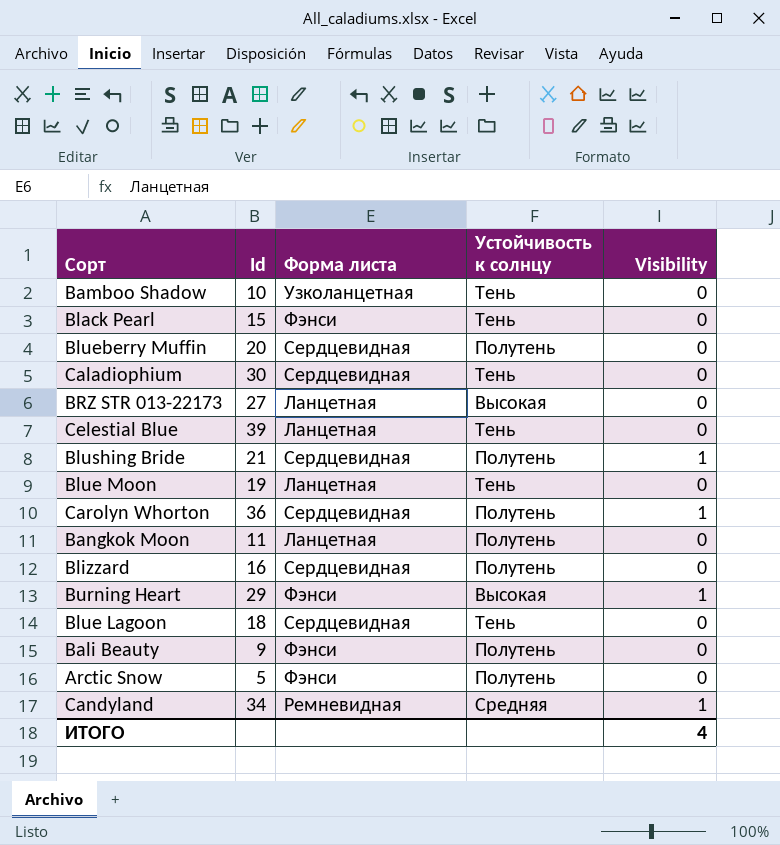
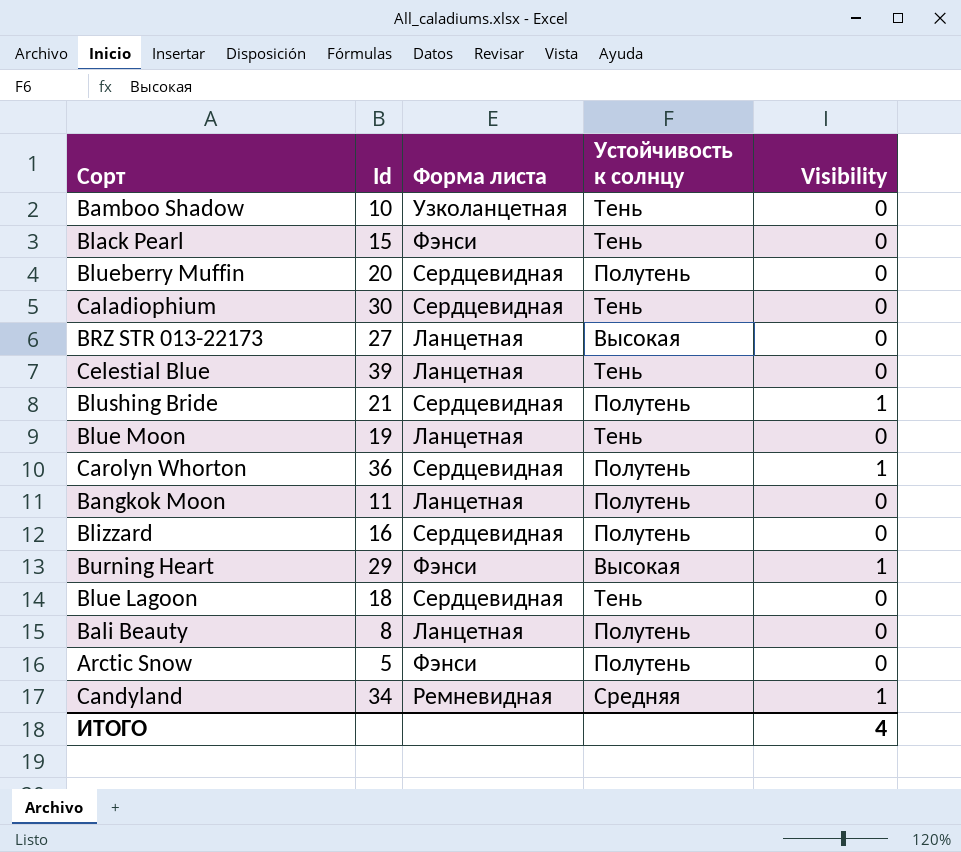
Bali Beauty | Id: 9 -> 8
Bali Beauty | Форма листа: Фэнси -> Ланцетная

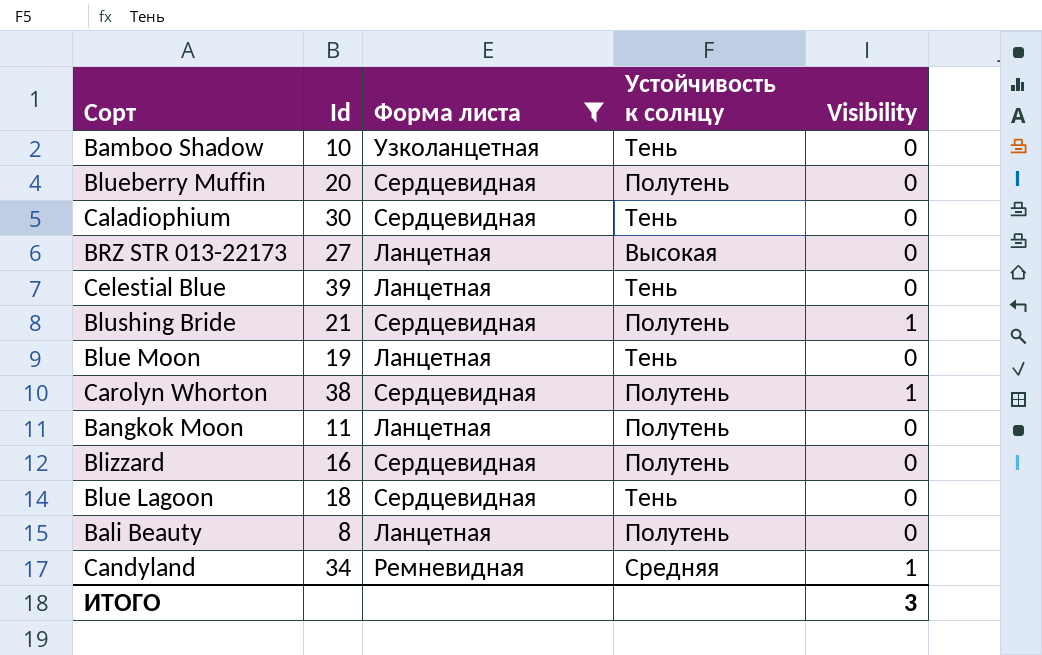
filter: none -> Форма листа != Фэнси
Carolyn Whorton | Id: 36 -> 38
ИТОГО | Visibility: 4 -> 3

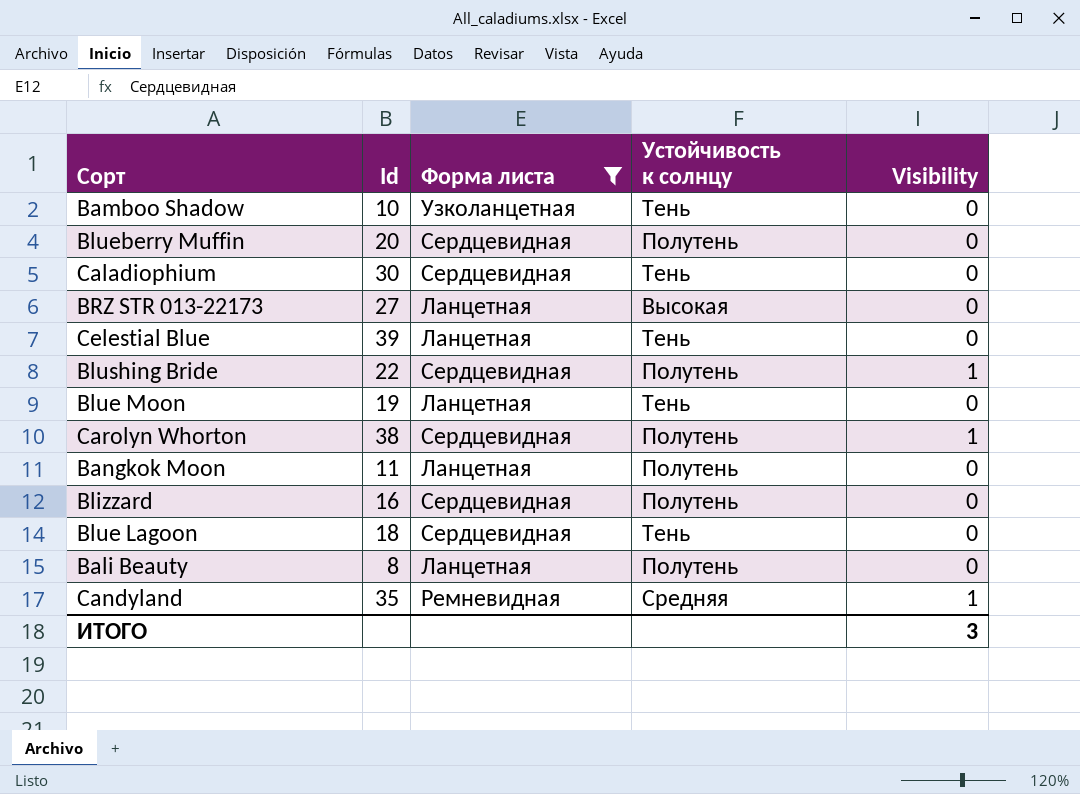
Blushing Bride | Id: 21 -> 22
Candyland | Id: 34 -> 35

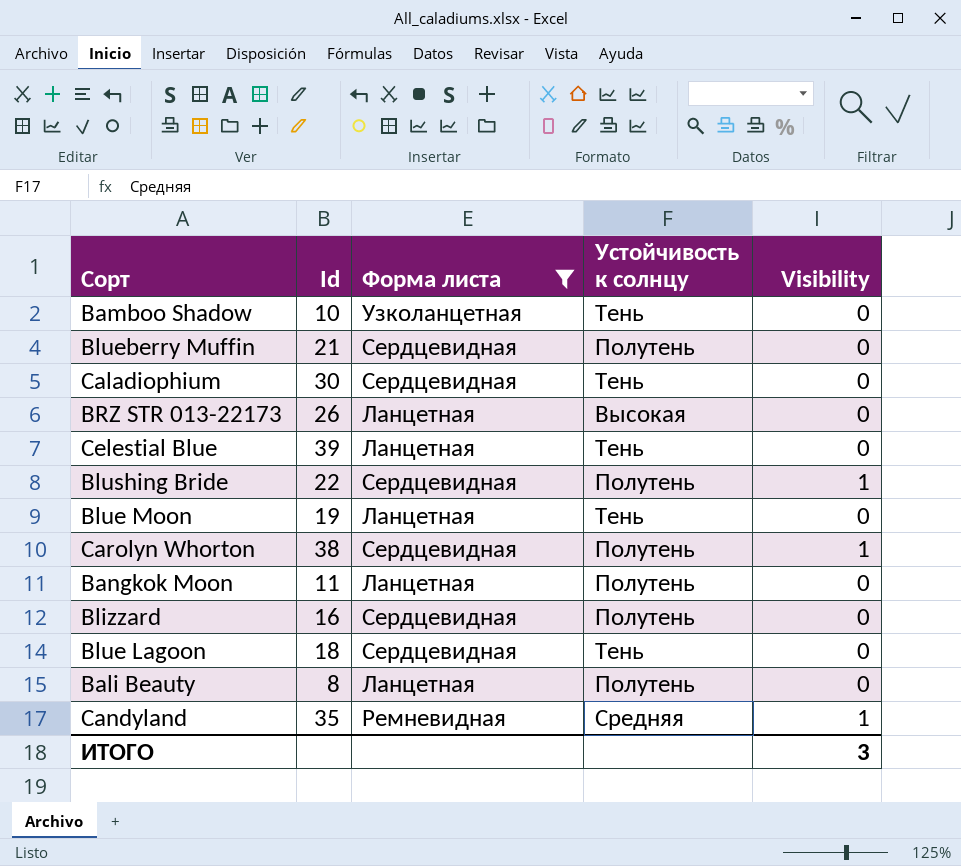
Blueberry Muffin | Id: 20 -> 21
BRZ STR 013-22173 | Id: 27 -> 26

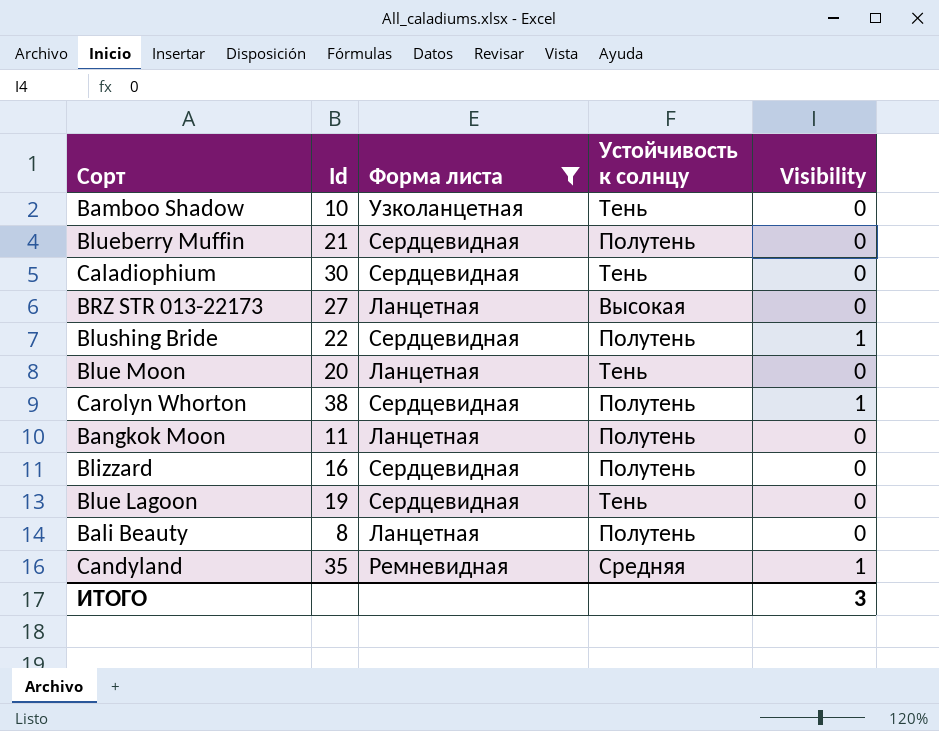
row Celestial Blue: 39 | Ланцетная | Тень | 0 -> none
BRZ STR 013-22173 | Id: 26 -> 27
Blue Moon | Id: 19 -> 20
Blue Lagoon | Id: 18 -> 19

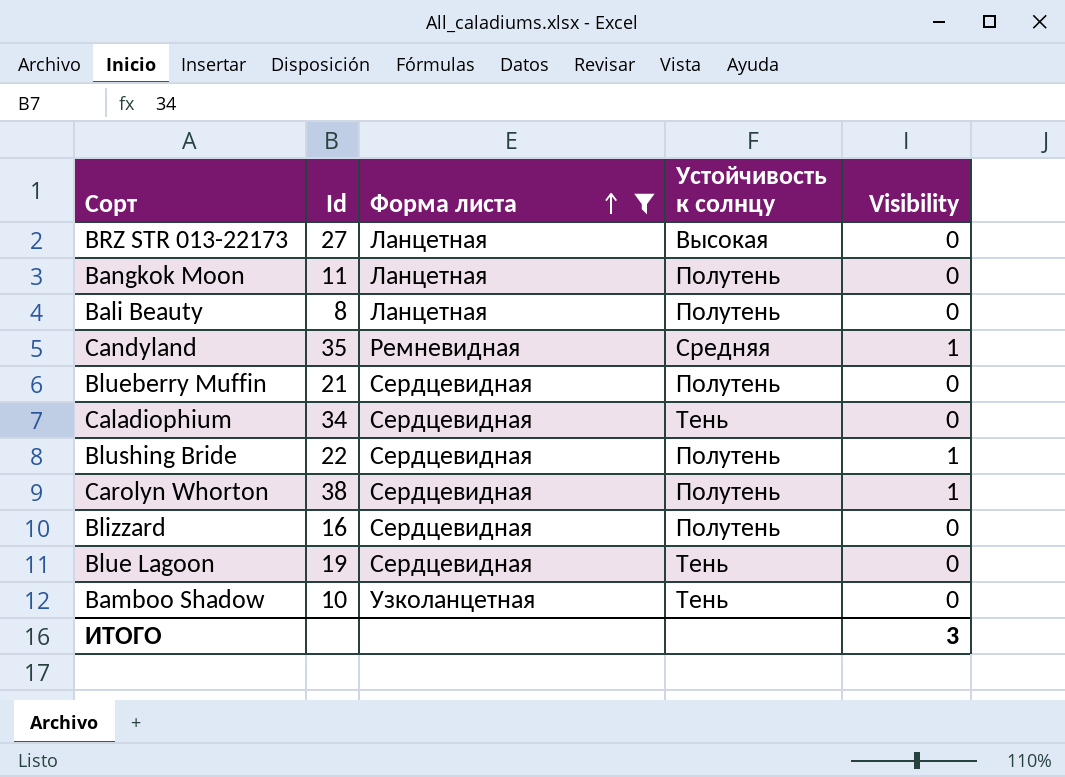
row order: none -> Форма листа ascending
row Blue Moon: 20 | Ланцетная | Тень | 0 -> none
Caladiophium | Id: 30 -> 34

